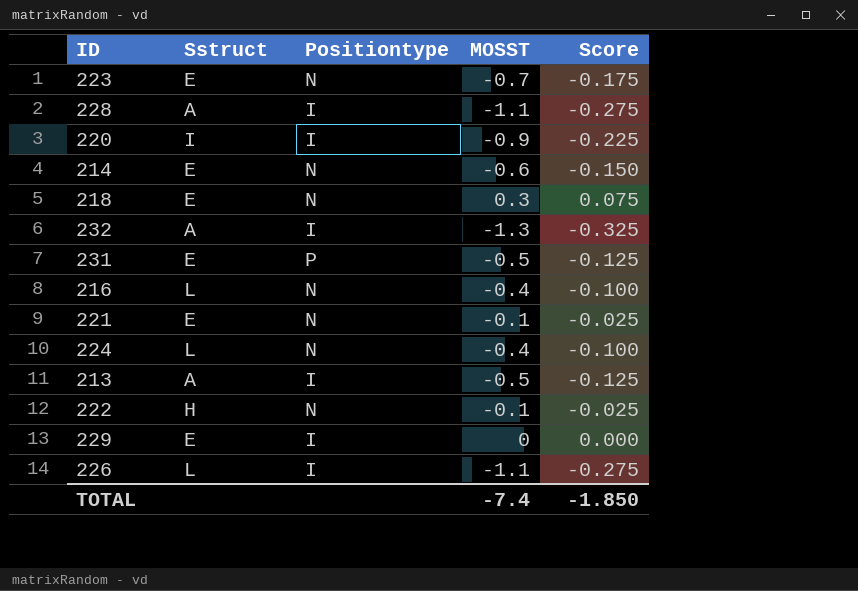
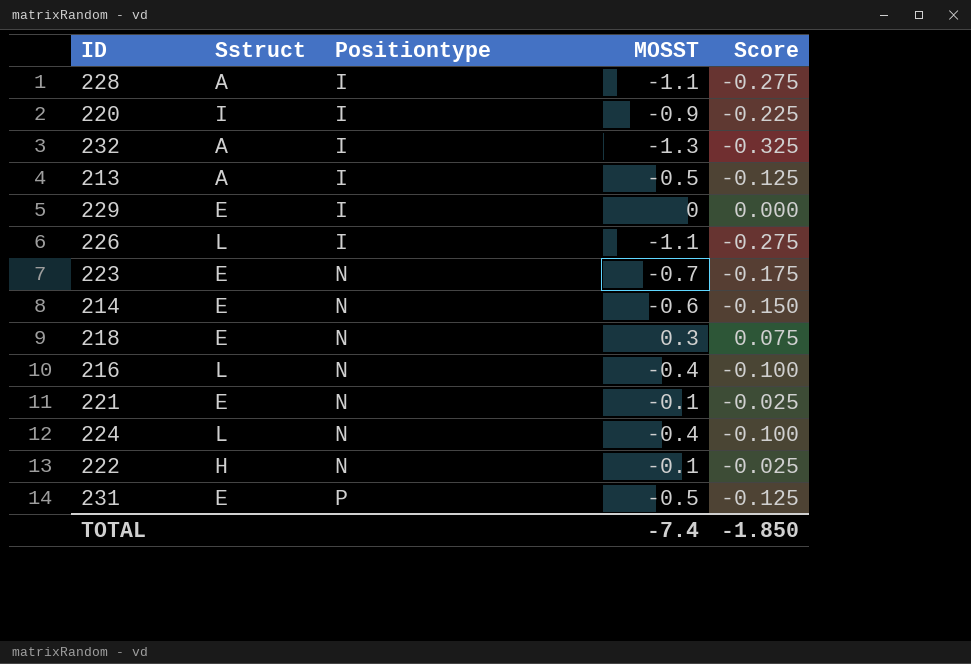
row order: none -> Positiontype ascending

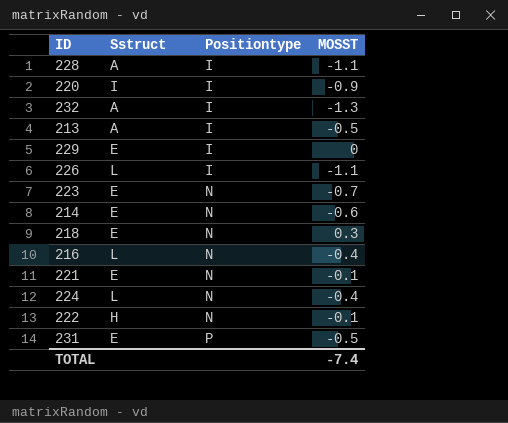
column Score | formula: [MOSST] * 0.25 -> none

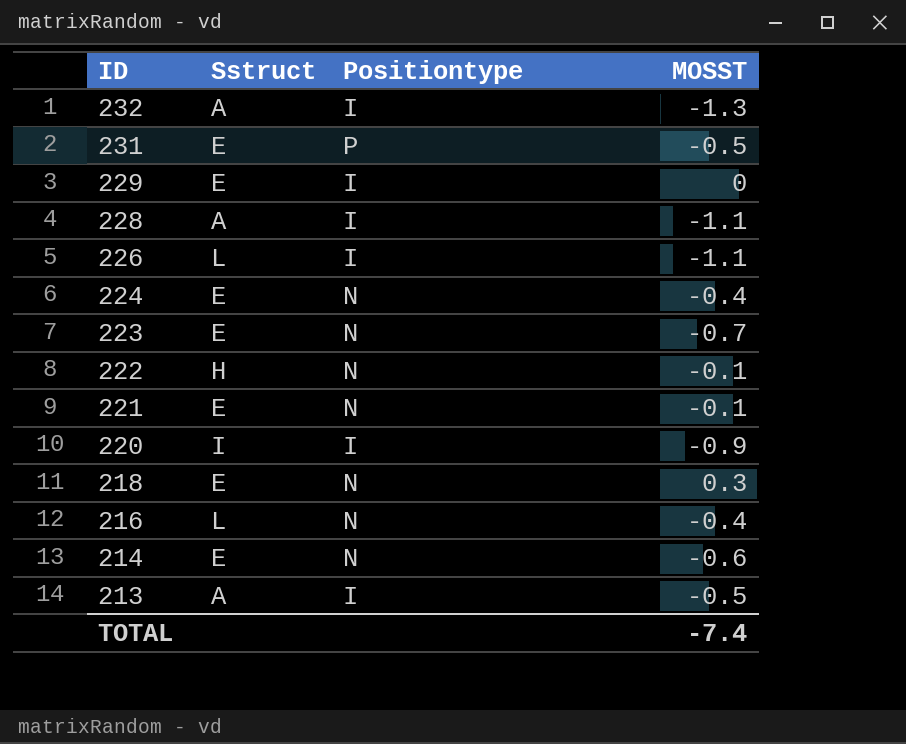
row order: Positiontype ascending -> ID descending
224 | Sstruct: L -> E

